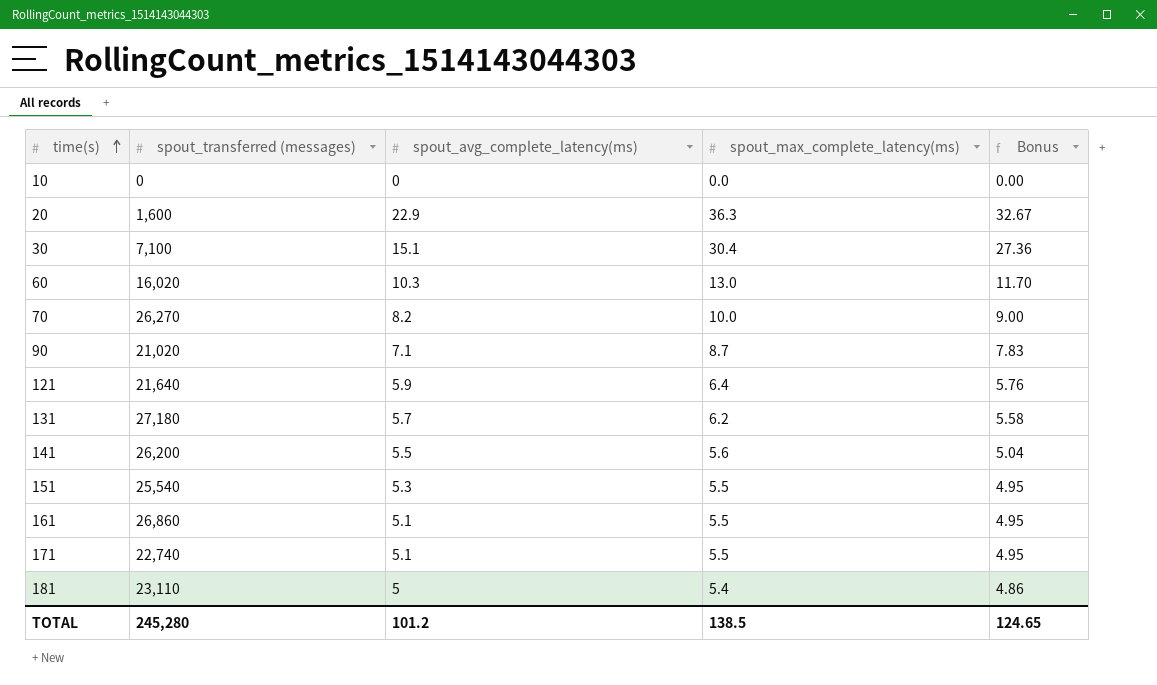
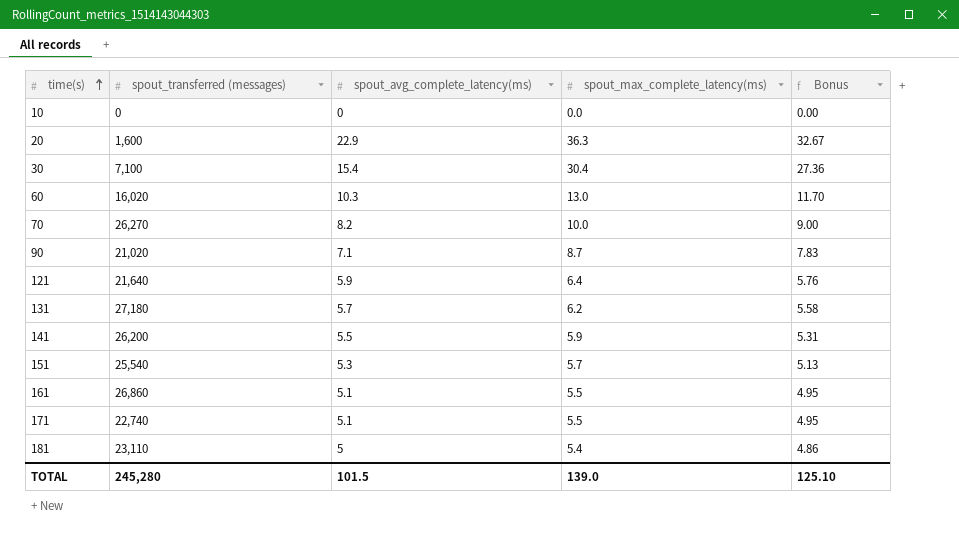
30 | spout_avg_complete_latency(ms): 15.1 -> 15.4
141 | spout_max_complete_latency(ms): 5.6 -> 5.9
141 | Bonus: 5.04 -> 5.31
151 | spout_max_complete_latency(ms): 5.5 -> 5.7
151 | Bonus: 4.95 -> 5.13
TOTAL | spout_avg_complete_latency(ms): 101.2 -> 101.5
TOTAL | spout_max_complete_latency(ms): 138.5 -> 139.0
TOTAL | Bonus: 124.65 -> 125.10

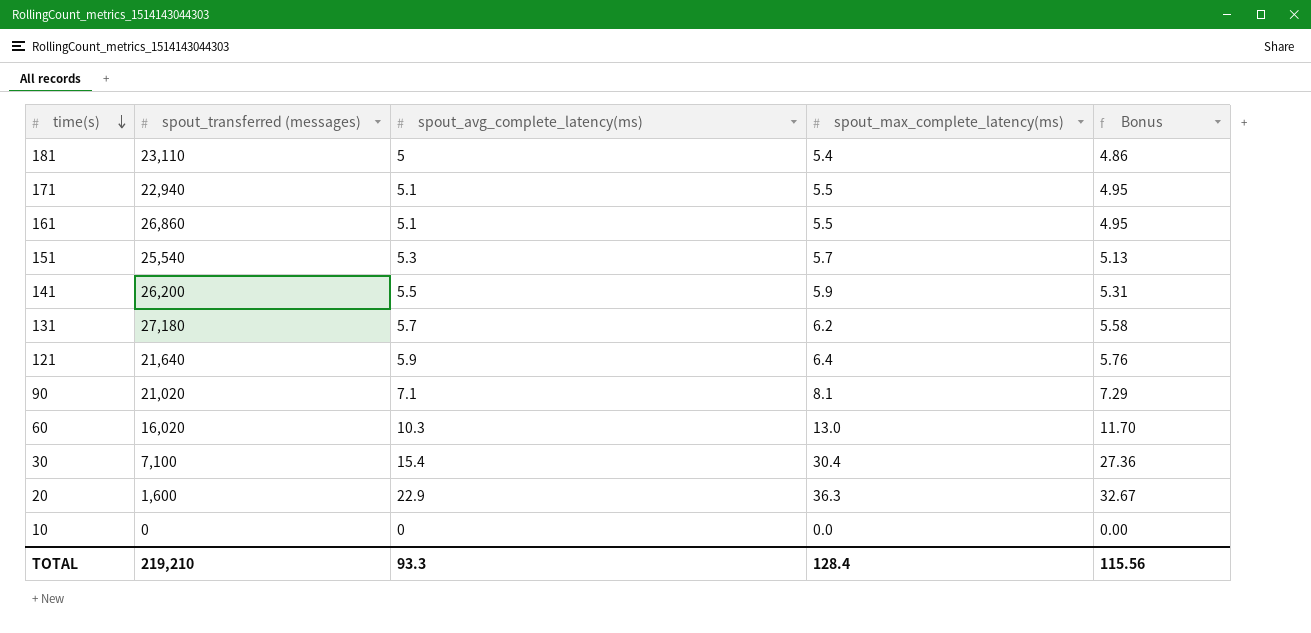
row order: time(s) ascending -> time(s) descending
row 70: 26,270 | 8.2 | 10.0 | 9.00 -> none
171 | spout_transferred (messages): 22,740 -> 22,940
90 | spout_max_complete_latency(ms): 8.7 -> 8.1
90 | Bonus: 7.83 -> 7.29
TOTAL | spout_transferred (messages): 245,280 -> 219,210
TOTAL | spout_avg_complete_latency(ms): 101.5 -> 93.3
TOTAL | spout_max_complete_latency(ms): 139.0 -> 128.4
TOTAL | Bonus: 125.10 -> 115.56

